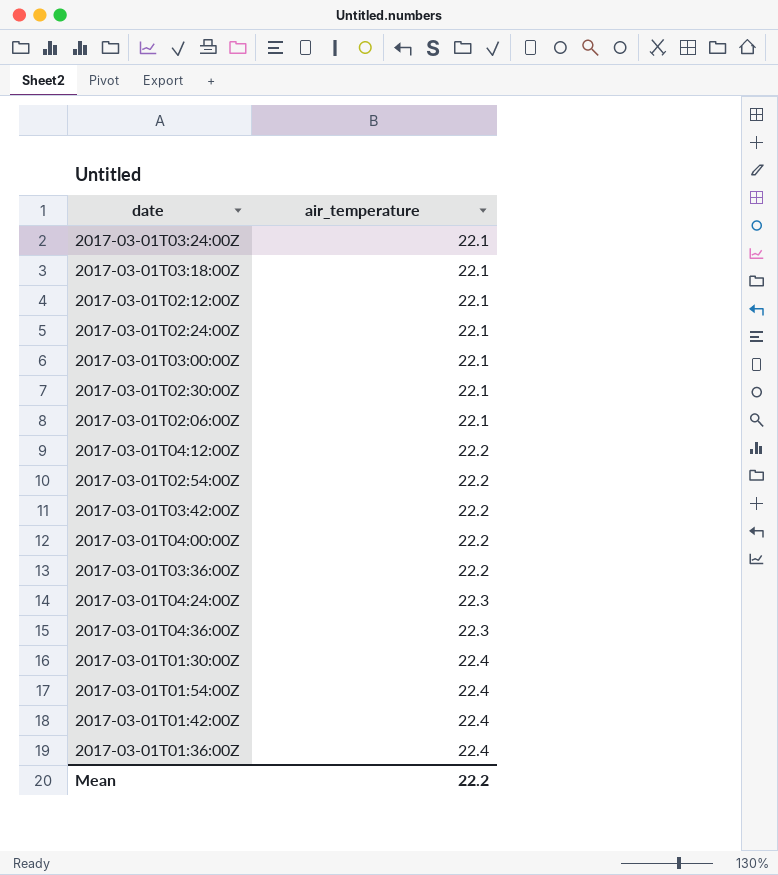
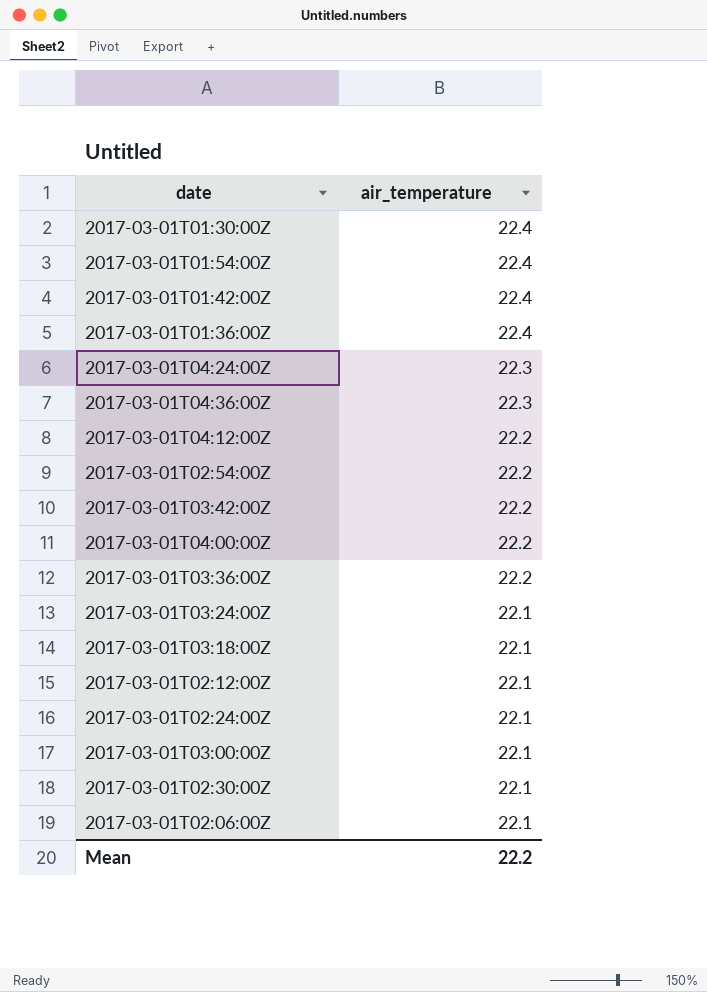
row order: air_temperature ascending -> air_temperature descending

